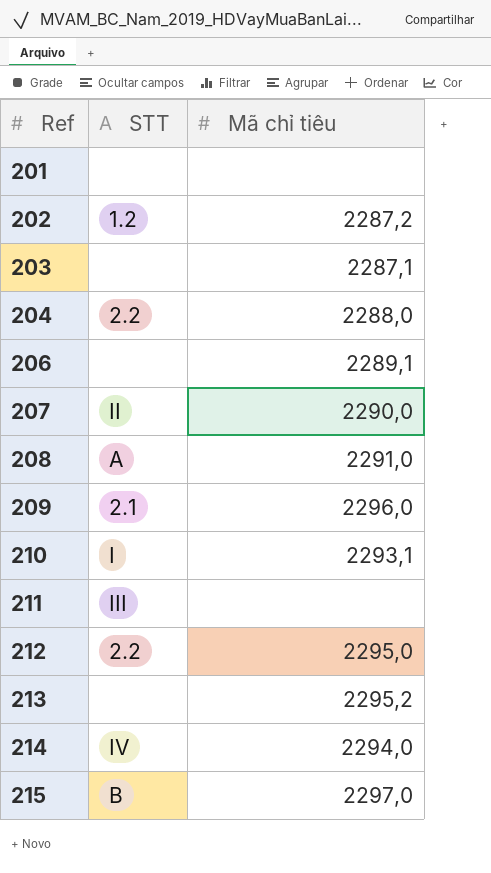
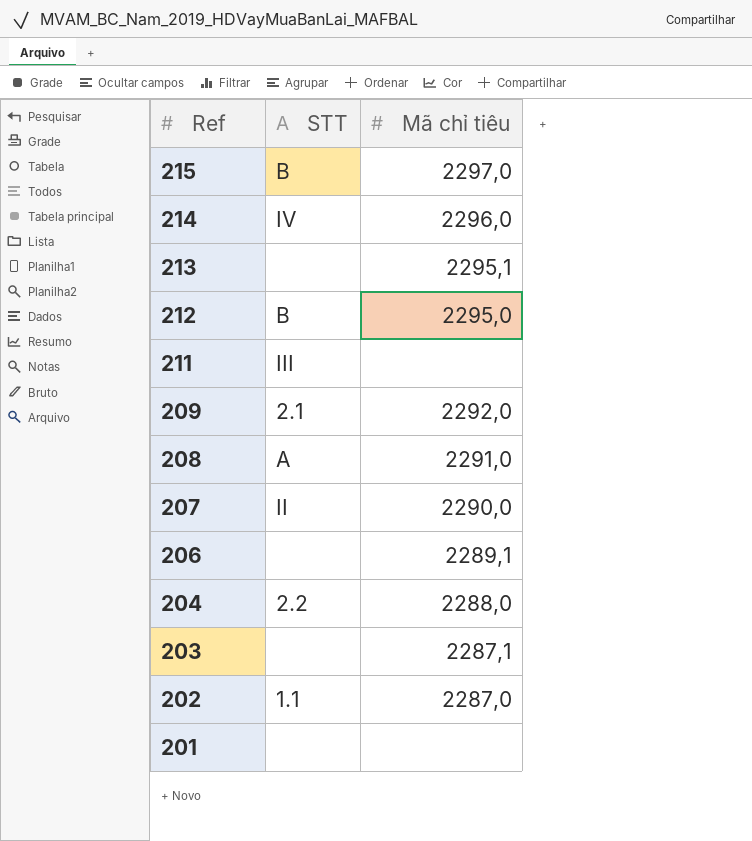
row order: Ref ascending -> Ref descending
row 210: I | 2293,1 -> none
214 | Mã chỉ tiêu: 2294,0 -> 2296,0
213 | Mã chỉ tiêu: 2295,2 -> 2295,1
212 | STT: 2.2 -> B
209 | Mã chỉ tiêu: 2296,0 -> 2292,0
202 | STT: 1.2 -> 1.1
202 | Mã chỉ tiêu: 2287,2 -> 2287,0

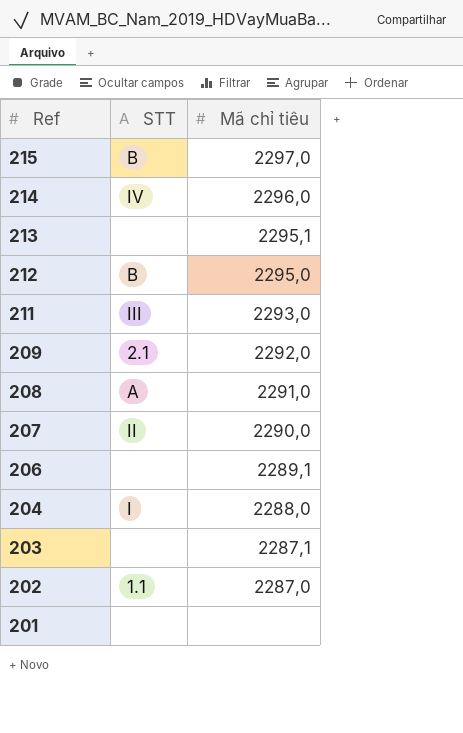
211 | Mã chỉ tiêu: none -> 2293,0
204 | STT: 2.2 -> I

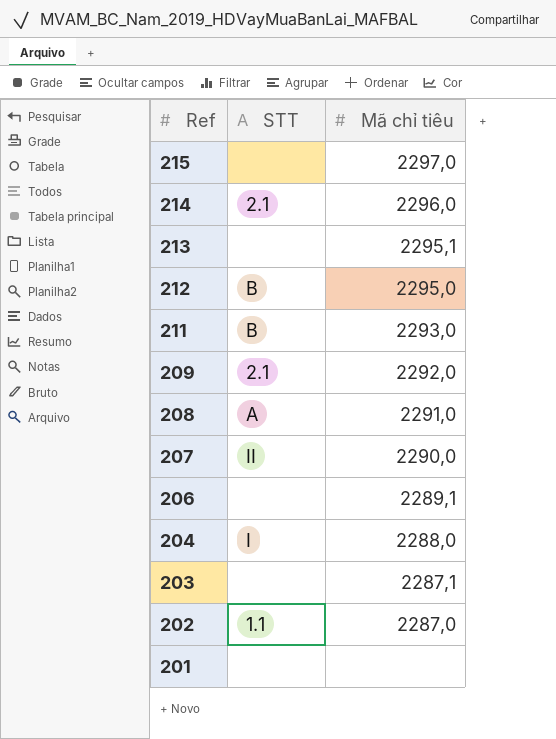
215 | STT: B -> none
214 | STT: IV -> 2.1
211 | STT: III -> B

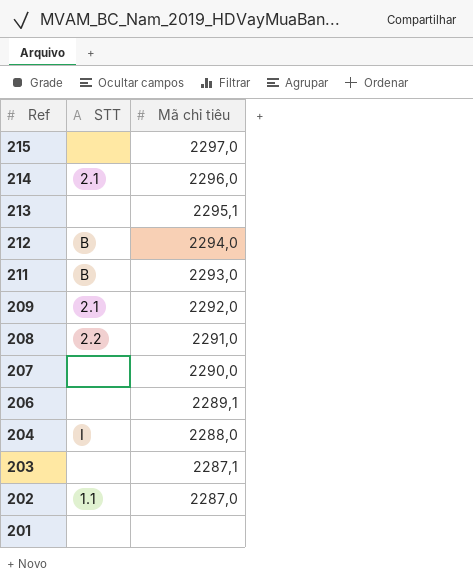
212 | Mã chỉ tiêu: 2295,0 -> 2294,0
208 | STT: A -> 2.2
207 | STT: II -> none

